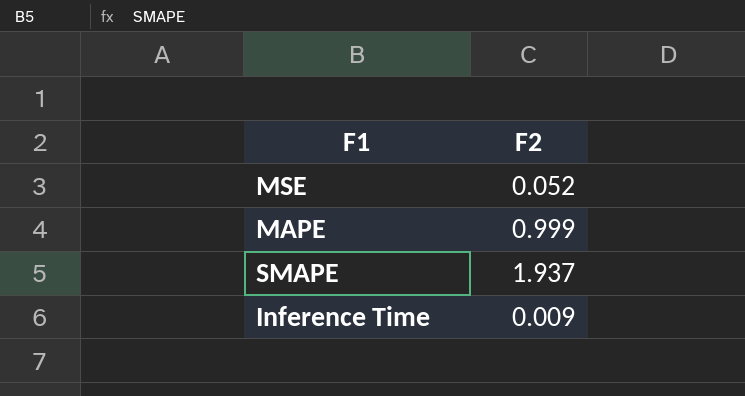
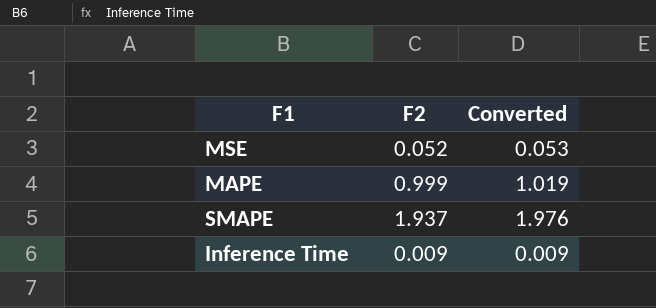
column Converted | formula: none -> [F2] * 1.02

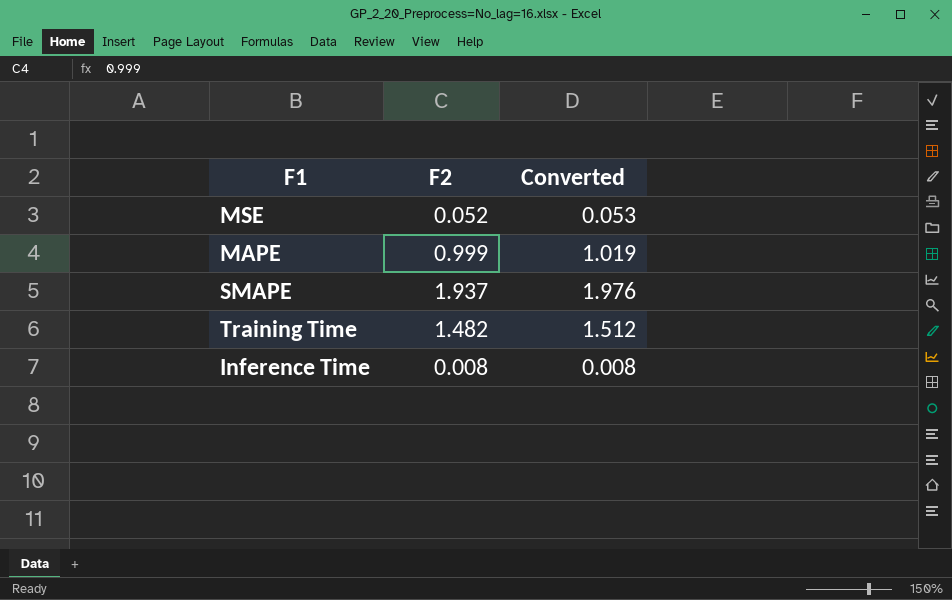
row Training Time: none -> 1.482 | 1.512
Inference Time | F2: 0.009 -> 0.008
Inference Time | Converted: 0.009 -> 0.008

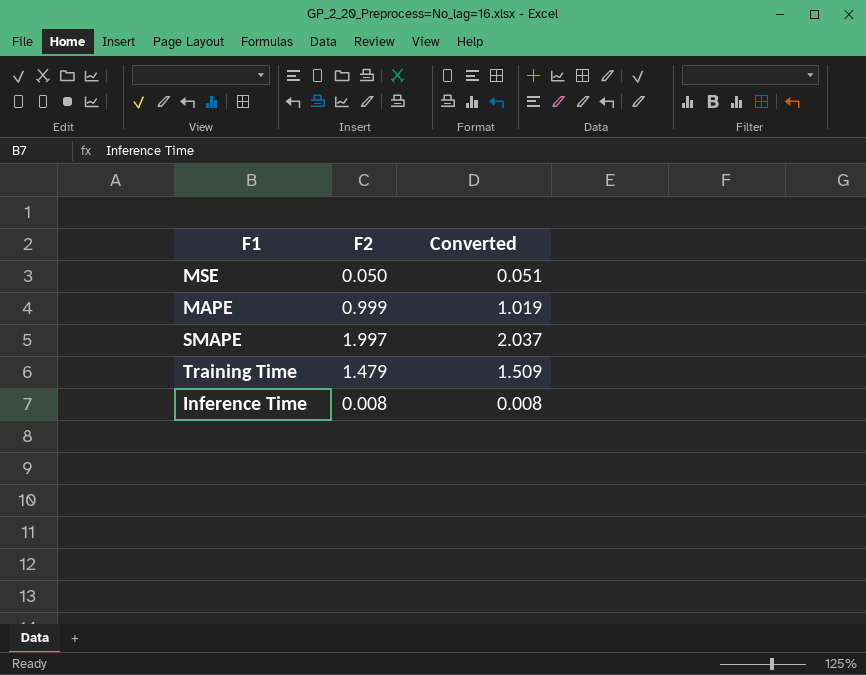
MSE | F2: 0.052 -> 0.050
MSE | Converted: 0.053 -> 0.051
SMAPE | F2: 1.937 -> 1.997
SMAPE | Converted: 1.976 -> 2.037
Training Time | F2: 1.482 -> 1.479
Training Time | Converted: 1.512 -> 1.509

